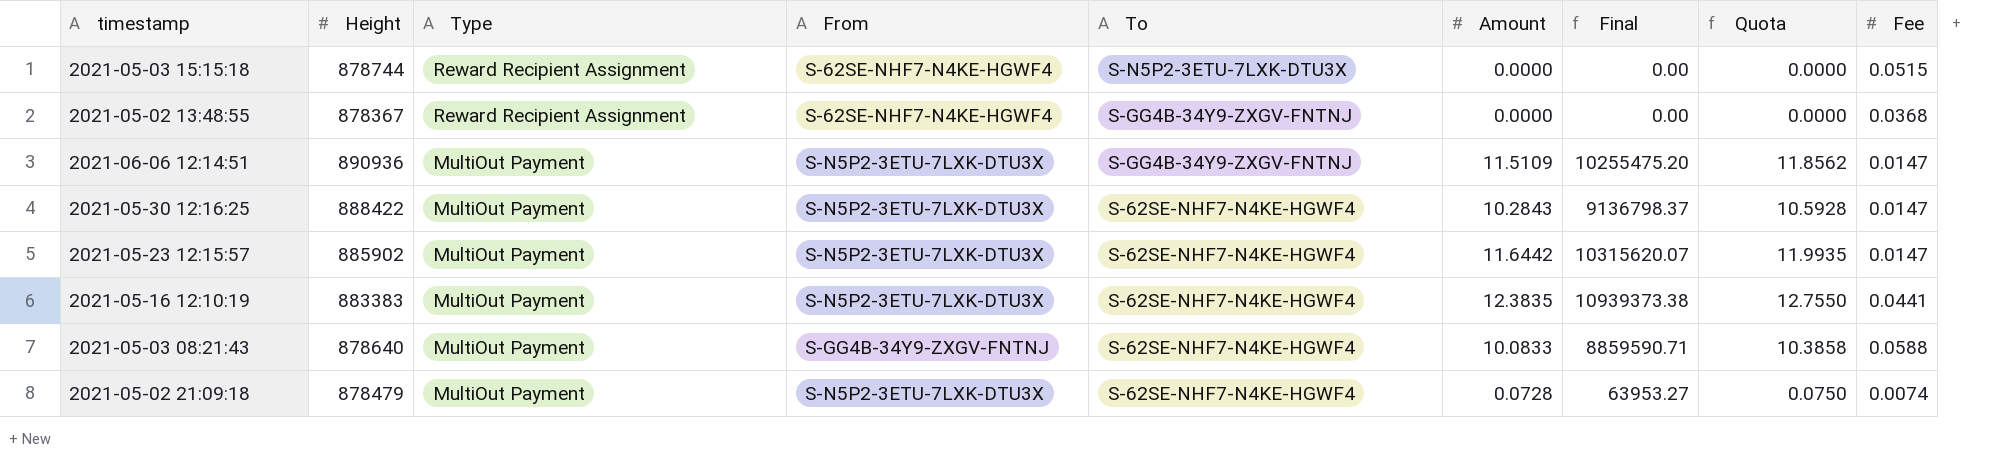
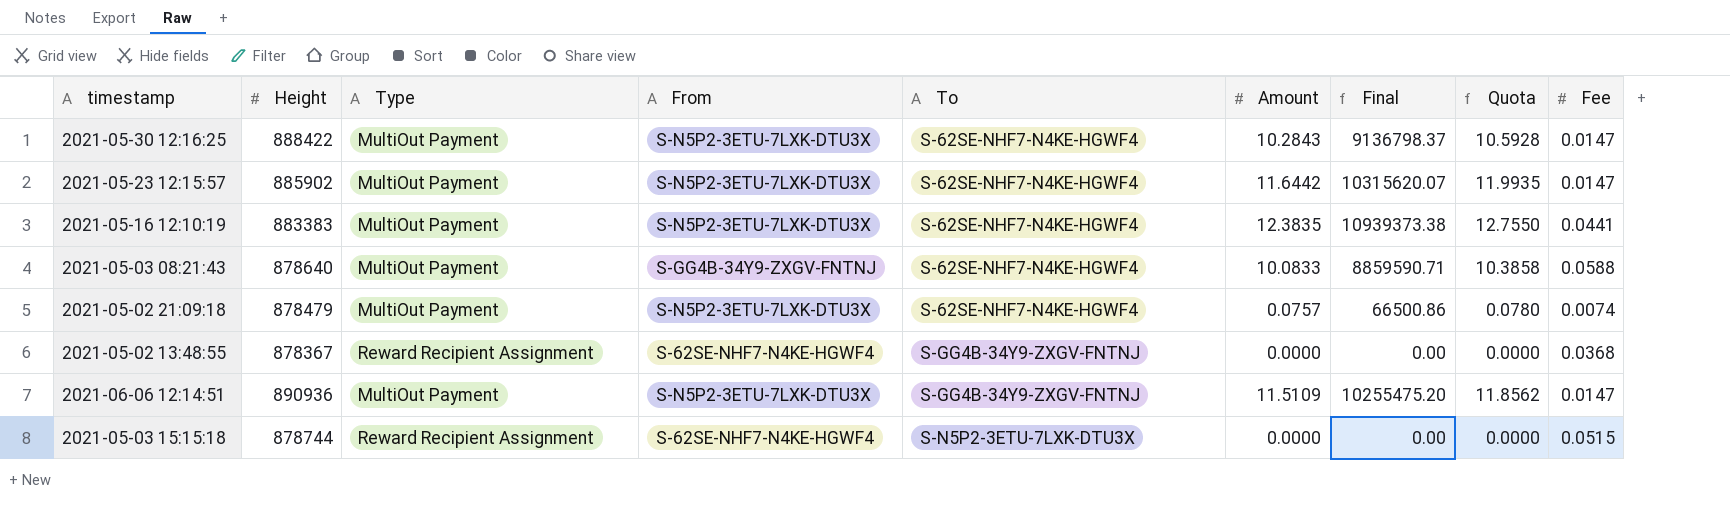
row order: Type descending -> To ascending
2021-05-02 21:09:18 | Amount: 0.0728 -> 0.0757
2021-05-02 21:09:18 | Final: 63953.27 -> 66500.86
2021-05-02 21:09:18 | Quota: 0.0750 -> 0.0780

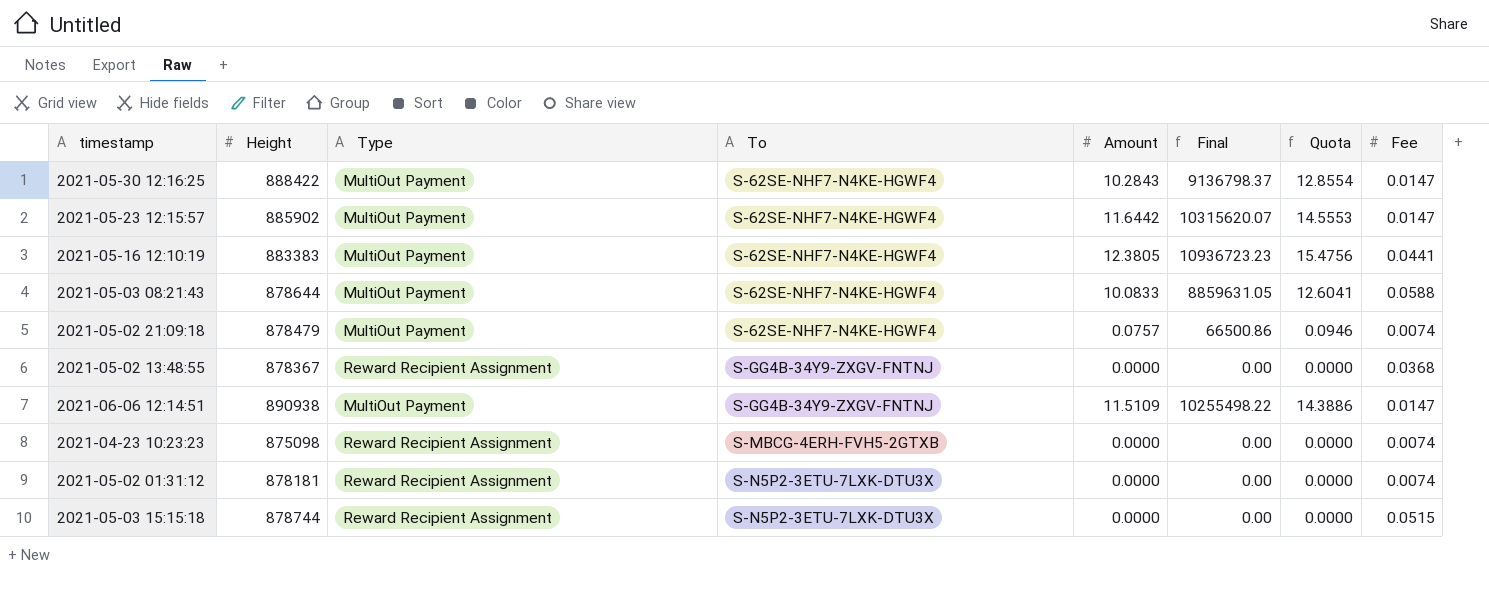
column From | position: 4 -> none
column Quota | formula: [Amount] * 1.03 -> [Amount] * 1.25
2021-05-16 12:10:19 | Amount: 12.3835 -> 12.3805
2021-05-16 12:10:19 | Final: 10939373.38 -> 10936723.23
2021-05-03 08:21:43 | Height: 878640 -> 878644
2021-05-03 08:21:43 | Final: 8859590.71 -> 8859631.05
2021-06-06 12:14:51 | Height: 890936 -> 890938
2021-06-06 12:14:51 | Final: 10255475.20 -> 10255498.22
row 2021-04-23 10:23:23: none -> 875098 | Reward Recipient Assignment | S-MBCG-4ERH-FVH5-2GTXB | 0.0000 | 0.00 | 0.0000 | 0.0074
row 2021-05-02 01:31:12: none -> 878181 | Reward Recipient Assignment | S-N5P2-3ETU-7LXK-DTU3X | 0.0000 | 0.00 | 0.0000 | 0.0074

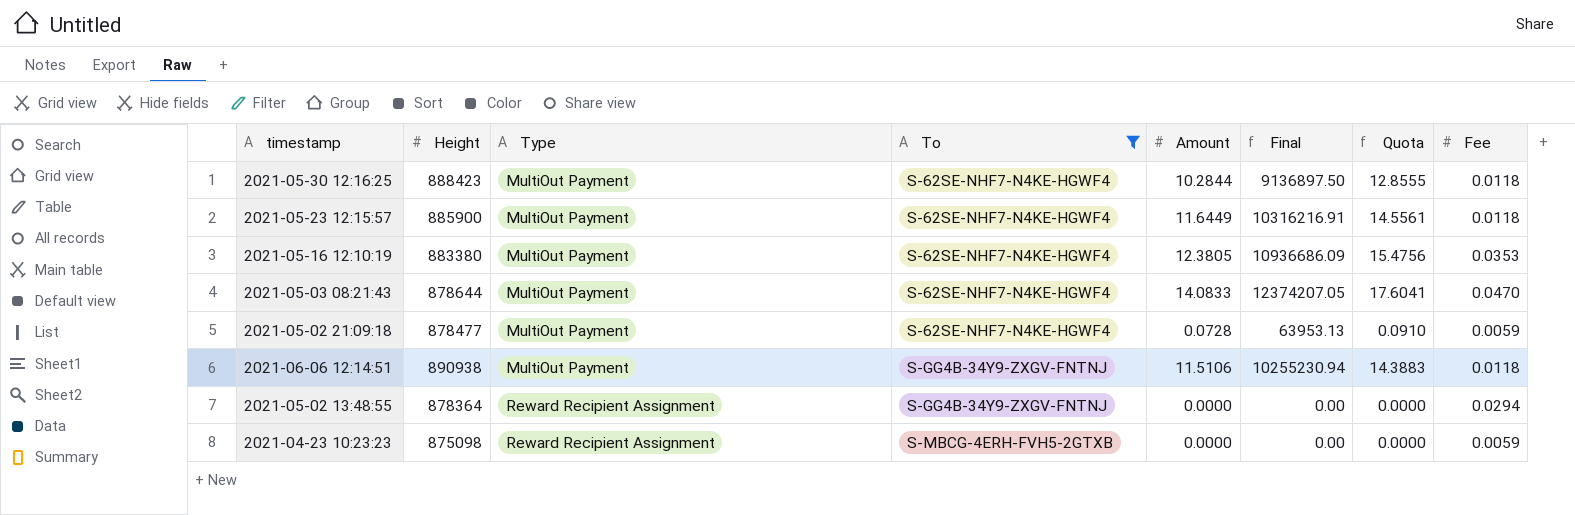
filter: none -> To != S-N5P2-3ETU-7LXK-DTU3X
row order: To ascending -> Type ascending
2021-05-30 12:16:25 | Height: 888422 -> 888423
2021-05-30 12:16:25 | Amount: 10.2843 -> 10.2844
2021-05-30 12:16:25 | Final: 9136798.37 -> 9136897.50
2021-05-30 12:16:25 | Quota: 12.8554 -> 12.8555
2021-05-30 12:16:25 | Fee: 0.0147 -> 0.0118
2021-05-23 12:15:57 | Height: 885902 -> 885900
2021-05-23 12:15:57 | Amount: 11.6442 -> 11.6449
2021-05-23 12:15:57 | Final: 10315620.07 -> 10316216.91
2021-05-23 12:15:57 | Quota: 14.5553 -> 14.5561
2021-05-23 12:15:57 | Fee: 0.0147 -> 0.0118
2021-05-16 12:10:19 | Height: 883383 -> 883380
2021-05-16 12:10:19 | Final: 10936723.23 -> 10936686.09
2021-05-16 12:10:19 | Fee: 0.0441 -> 0.0353
2021-05-03 08:21:43 | Amount: 10.0833 -> 14.0833
2021-05-03 08:21:43 | Final: 8859631.05 -> 12374207.05
2021-05-03 08:21:43 | Quota: 12.6041 -> 17.6041
2021-05-03 08:21:43 | Fee: 0.0588 -> 0.0470
2021-05-02 21:09:18 | Height: 878479 -> 878477
2021-05-02 21:09:18 | Amount: 0.0757 -> 0.0728
2021-05-02 21:09:18 | Final: 66500.86 -> 63953.13
2021-05-02 21:09:18 | Quota: 0.0946 -> 0.0910
2021-05-02 21:09:18 | Fee: 0.0074 -> 0.0059
2021-06-06 12:14:51 | Amount: 11.5109 -> 11.5106
2021-06-06 12:14:51 | Final: 10255498.22 -> 10255230.94
2021-06-06 12:14:51 | Quota: 14.3886 -> 14.3883
2021-06-06 12:14:51 | Fee: 0.0147 -> 0.0118
2021-05-02 13:48:55 | Height: 878367 -> 878364
2021-05-02 13:48:55 | Fee: 0.0368 -> 0.0294
2021-04-23 10:23:23 | Fee: 0.0074 -> 0.0059

